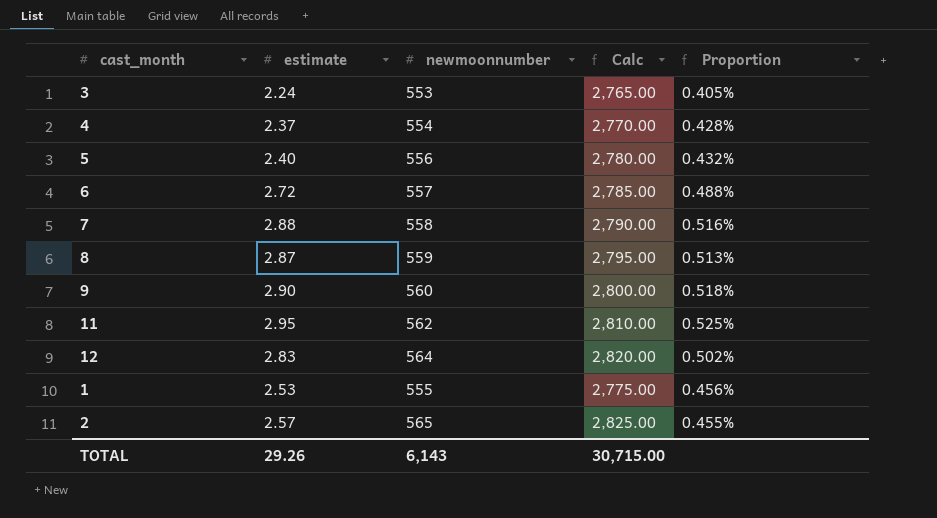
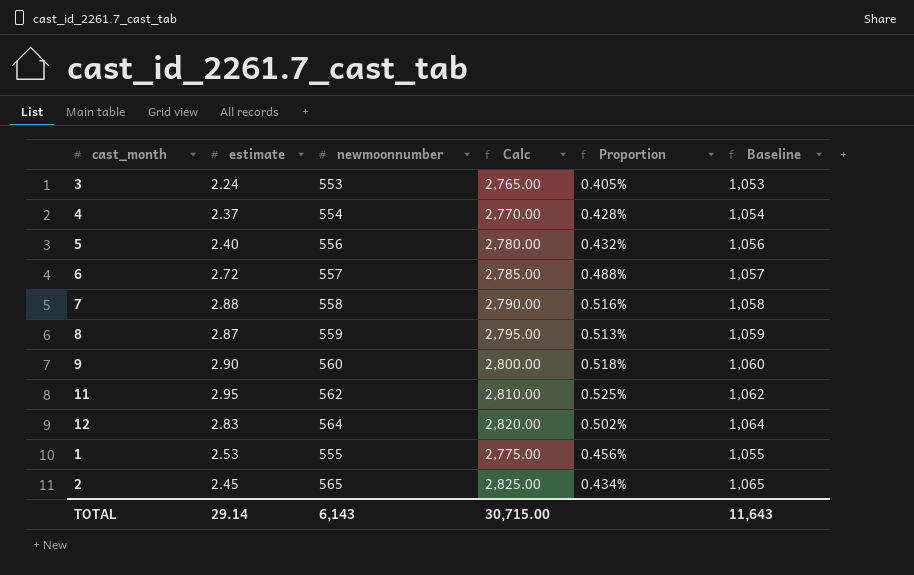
column Baseline | formula: none -> [newmoonnumber] + 500
2 | estimate: 2.57 -> 2.45
2 | Proportion: 0.455% -> 0.434%
TOTAL | estimate: 29.26 -> 29.14

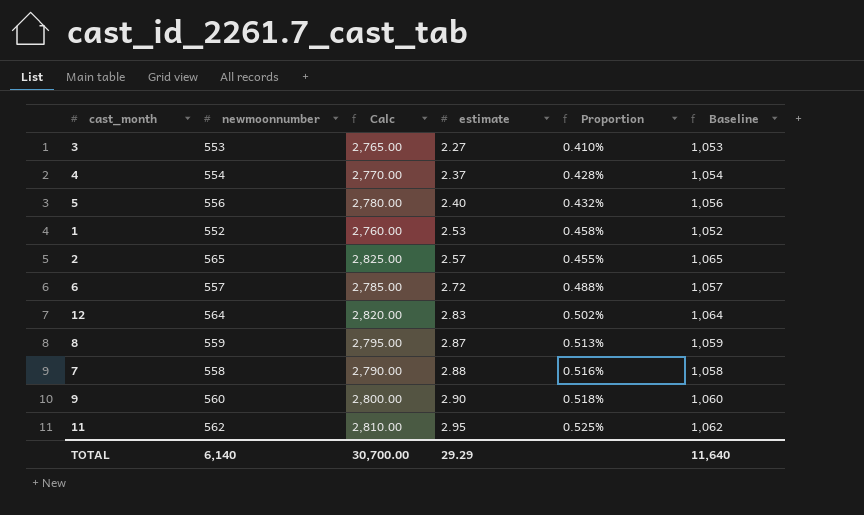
row order: none -> estimate ascending
column estimate | position: 2 -> 4
3 | estimate: 2.24 -> 2.27
3 | Proportion: 0.405% -> 0.410%
1 | newmoonnumber: 555 -> 552
1 | Calc: 2,775.00 -> 2,760.00
1 | Proportion: 0.456% -> 0.458%
1 | Baseline: 1,055 -> 1,052
2 | estimate: 2.45 -> 2.57
2 | Proportion: 0.434% -> 0.455%
TOTAL | newmoonnumber: 6,143 -> 6,140
TOTAL | Calc: 30,715.00 -> 30,700.00
TOTAL | estimate: 29.14 -> 29.29
TOTAL | Baseline: 11,643 -> 11,640

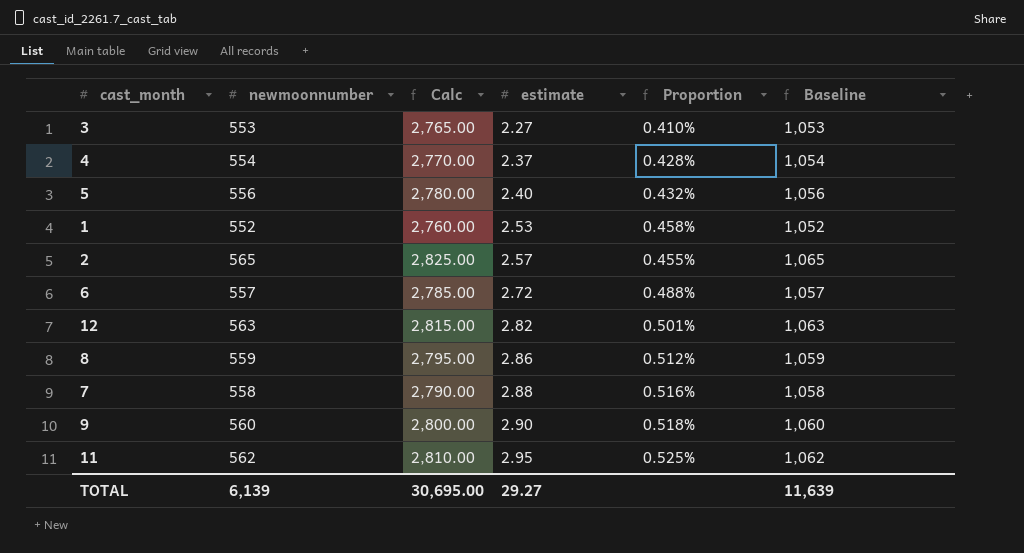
12 | newmoonnumber: 564 -> 563
12 | Calc: 2,820.00 -> 2,815.00
12 | estimate: 2.83 -> 2.82
12 | Proportion: 0.502% -> 0.501%
12 | Baseline: 1,064 -> 1,063
8 | estimate: 2.87 -> 2.86
8 | Proportion: 0.513% -> 0.512%
TOTAL | newmoonnumber: 6,140 -> 6,139
TOTAL | Calc: 30,700.00 -> 30,695.00
TOTAL | estimate: 29.29 -> 29.27
TOTAL | Baseline: 11,640 -> 11,639

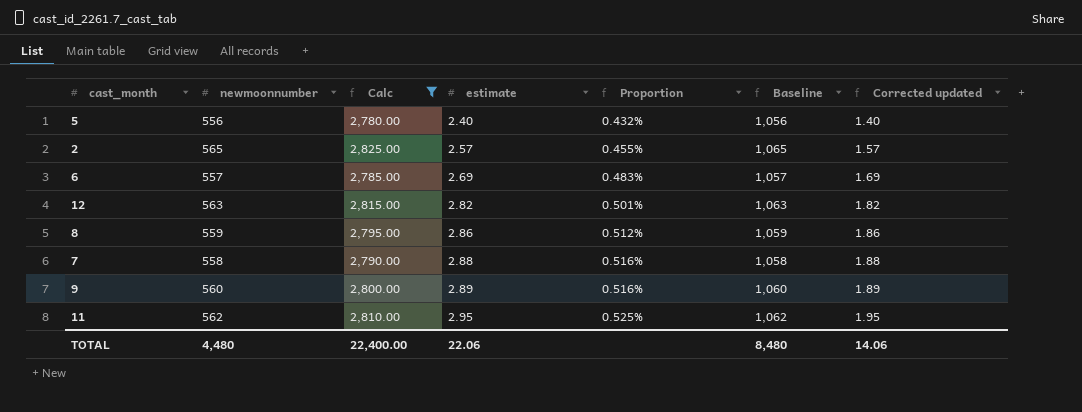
filter: none -> Calc >= 2,780.00
column Corrected updated | formula: none -> [estimate] - 1
6 | estimate: 2.72 -> 2.69
6 | Proportion: 0.488% -> 0.483%
9 | estimate: 2.90 -> 2.89
9 | Proportion: 0.518% -> 0.516%
TOTAL | newmoonnumber: 6,139 -> 4,480
TOTAL | Calc: 30,695.00 -> 22,400.00
TOTAL | estimate: 29.27 -> 22.06
TOTAL | Baseline: 11,639 -> 8,480

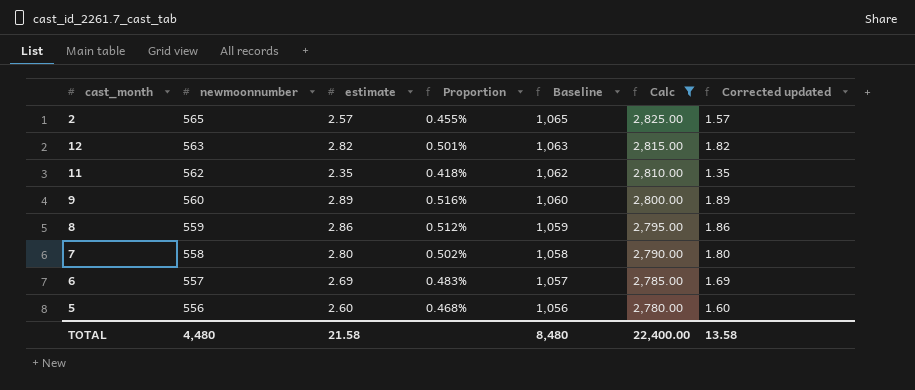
row order: estimate ascending -> newmoonnumber descending
column Calc | position: 3 -> 6
11 | estimate: 2.95 -> 2.35
11 | Proportion: 0.525% -> 0.418%
11 | Corrected updated: 1.95 -> 1.35
7 | estimate: 2.88 -> 2.80
7 | Proportion: 0.516% -> 0.502%
7 | Corrected updated: 1.88 -> 1.80
5 | estimate: 2.40 -> 2.60
5 | Proportion: 0.432% -> 0.468%
5 | Corrected updated: 1.40 -> 1.60
TOTAL | estimate: 22.06 -> 21.58
TOTAL | Corrected updated: 14.06 -> 13.58

